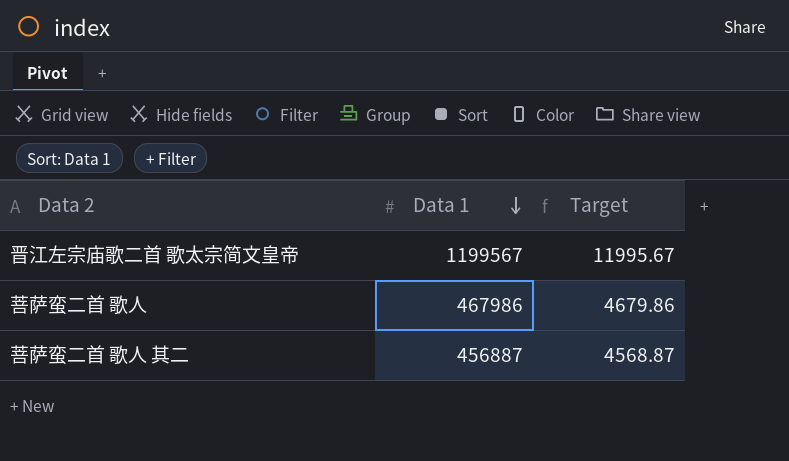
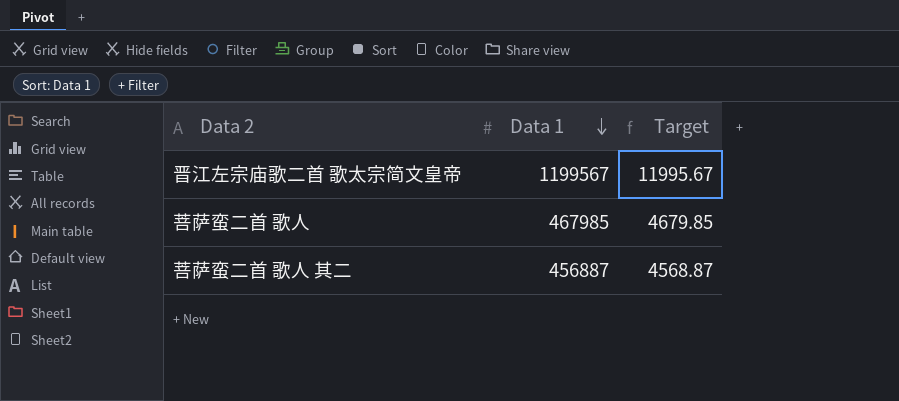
菩萨蛮二首 歌人 | Data 1: 467986 -> 467985
菩萨蛮二首 歌人 | Target: 4679.86 -> 4679.85

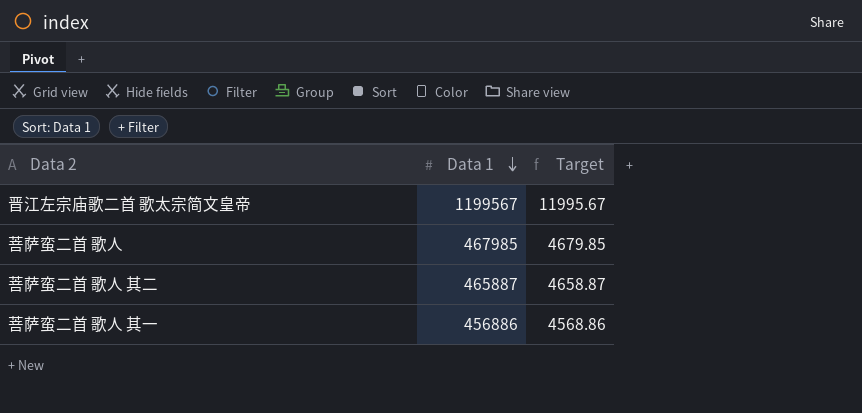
菩萨蛮二首 歌人 其二 | Data 1: 456887 -> 465887
菩萨蛮二首 歌人 其二 | Target: 4568.87 -> 4658.87
row 菩萨蛮二首 歌人 其一: none -> 456886 | 4568.86

